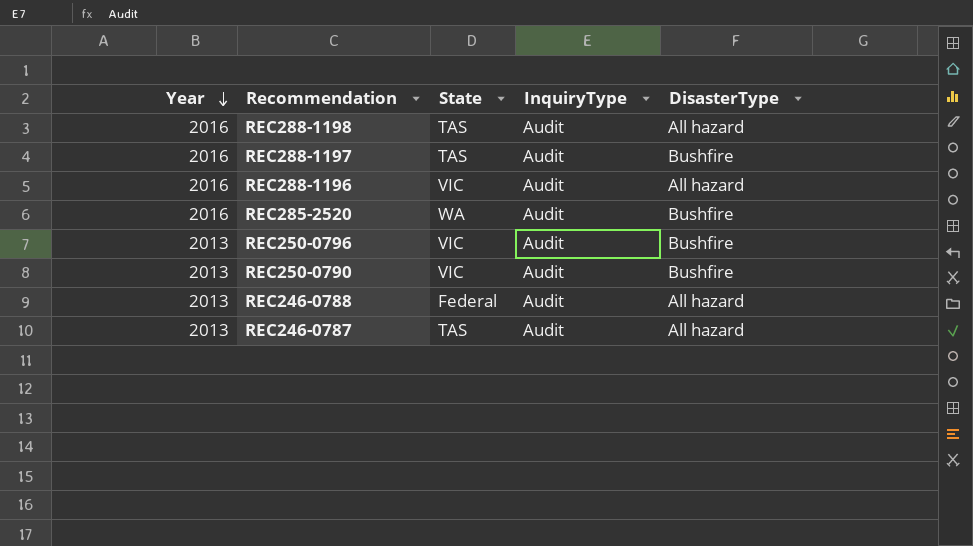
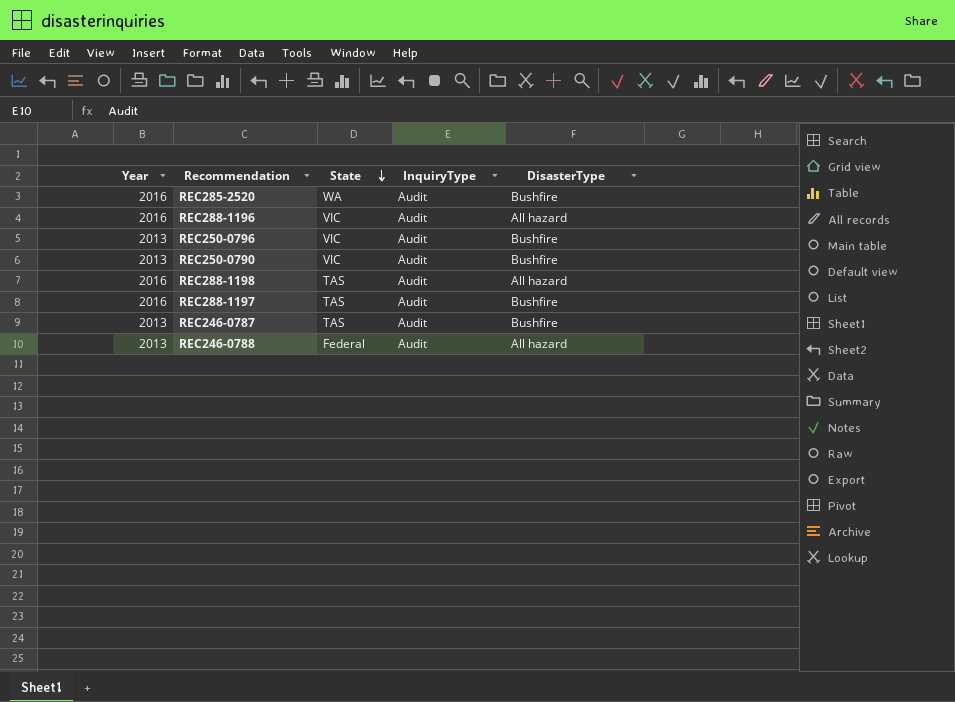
row order: Year descending -> State descending
REC246-0787 | DisasterType: All hazard -> Bushfire

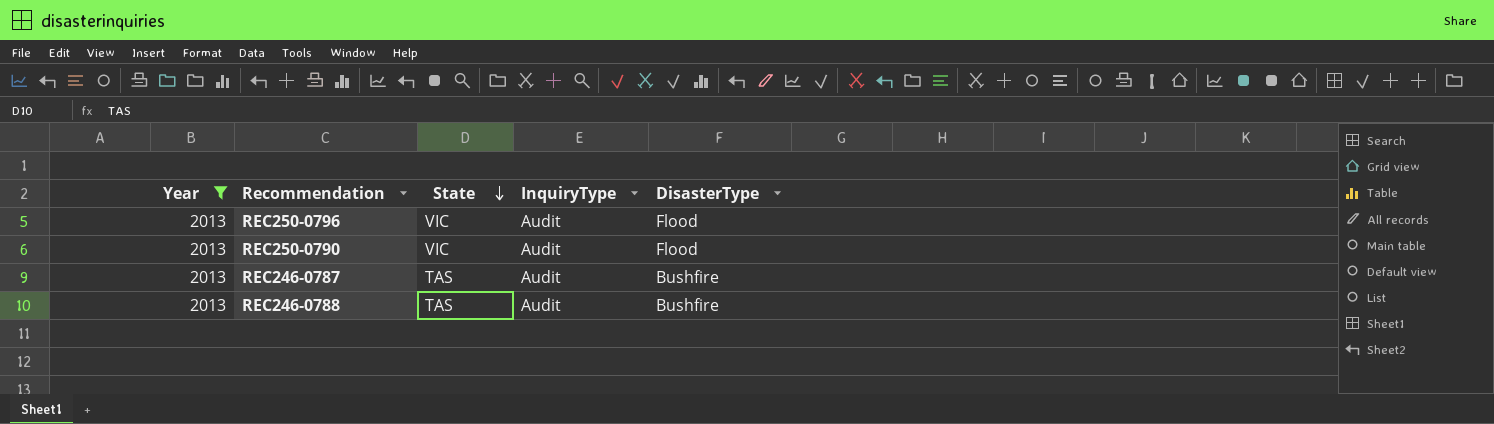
filter: none -> Year = 2013
REC250-0796 | DisasterType: Bushfire -> Flood
REC250-0790 | DisasterType: Bushfire -> Flood
REC246-0788 | State: Federal -> TAS
REC246-0788 | DisasterType: All hazard -> Bushfire

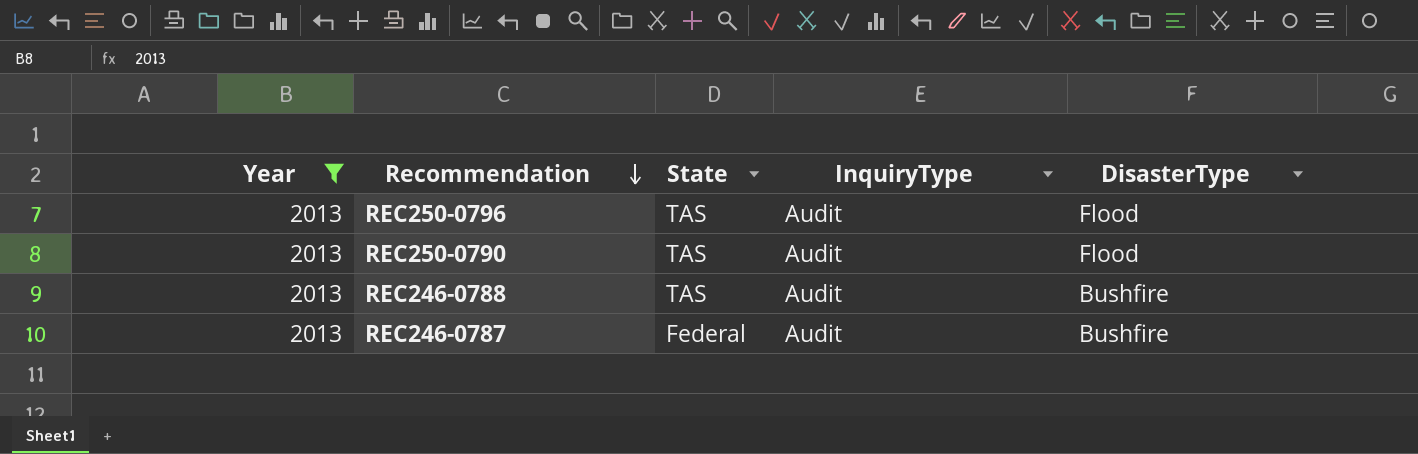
row order: State descending -> Recommendation descending
REC250-0796 | State: VIC -> TAS
REC250-0790 | State: VIC -> TAS
REC246-0787 | State: TAS -> Federal

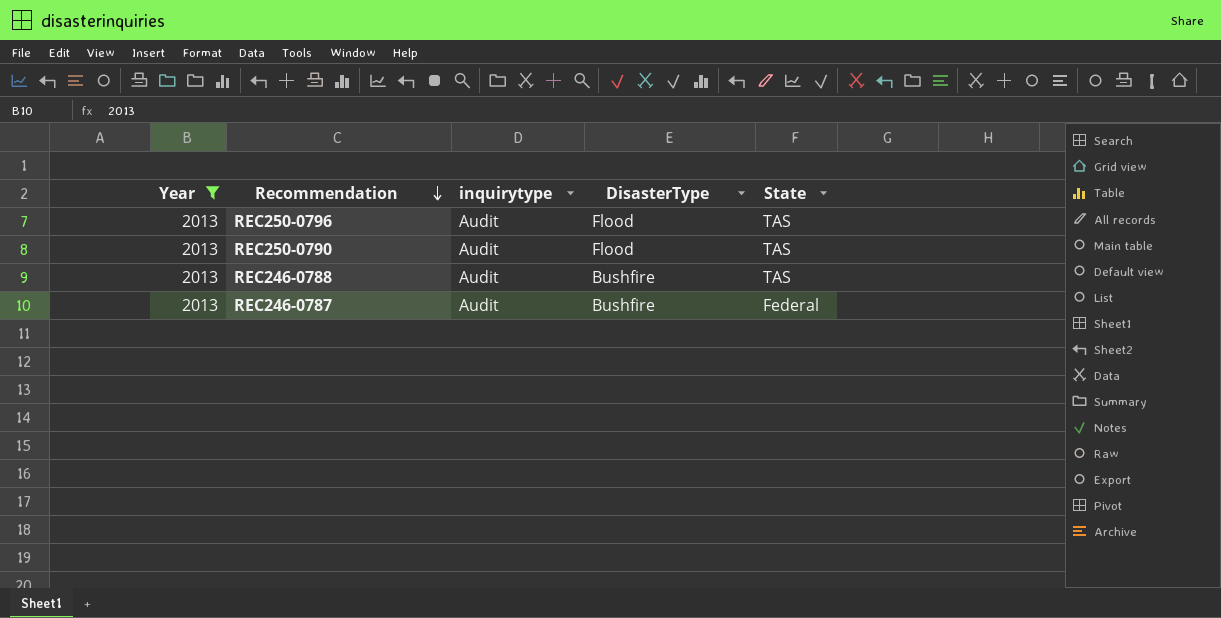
column name: InquiryType -> inquirytype
column State | position: 3 -> 5

